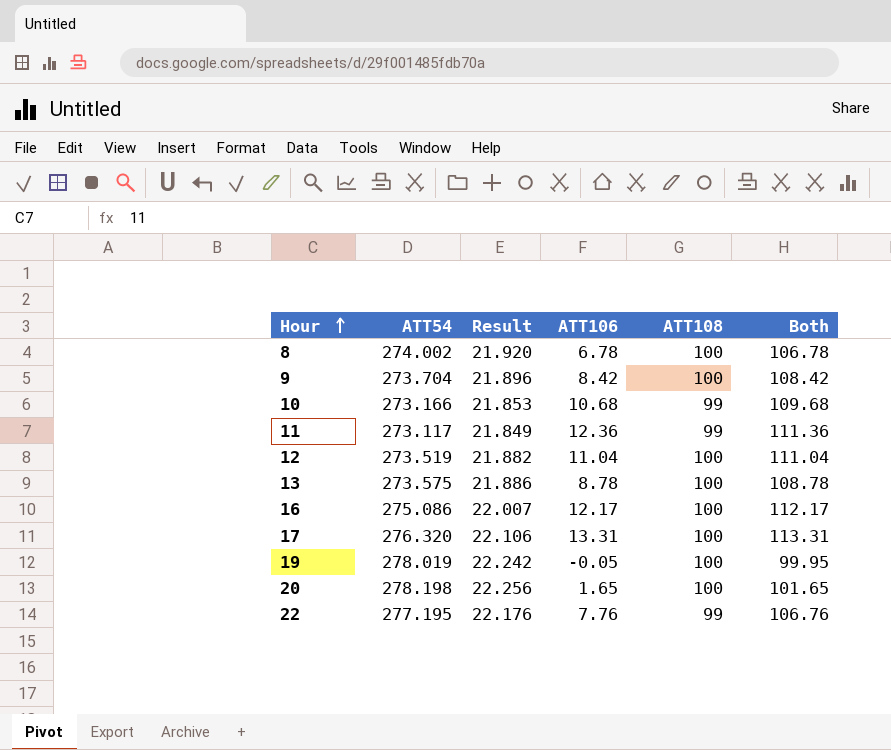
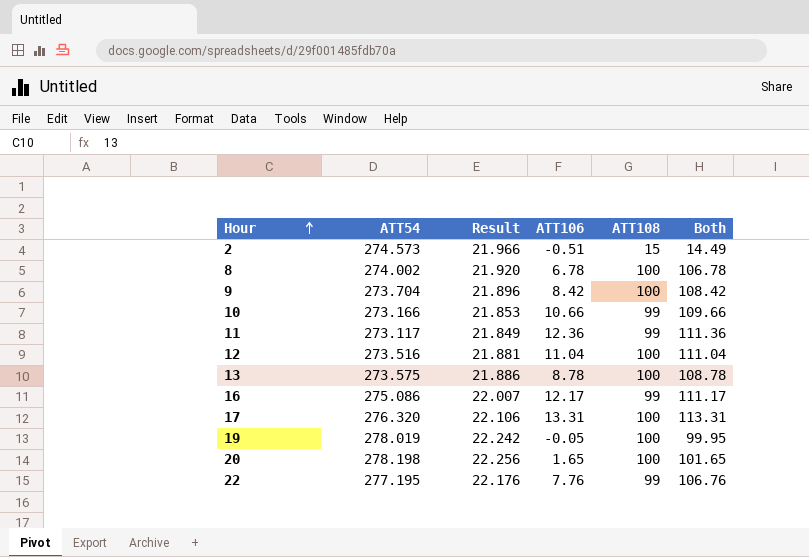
row 2: none -> 274.573 | 21.966 | -0.51 | 15 | 14.49
10 | ATT106: 10.68 -> 10.66
10 | Both: 109.68 -> 109.66
12 | ATT54: 273.519 -> 273.516
12 | Result: 21.882 -> 21.881
16 | ATT108: 100 -> 99
16 | Both: 112.17 -> 111.17

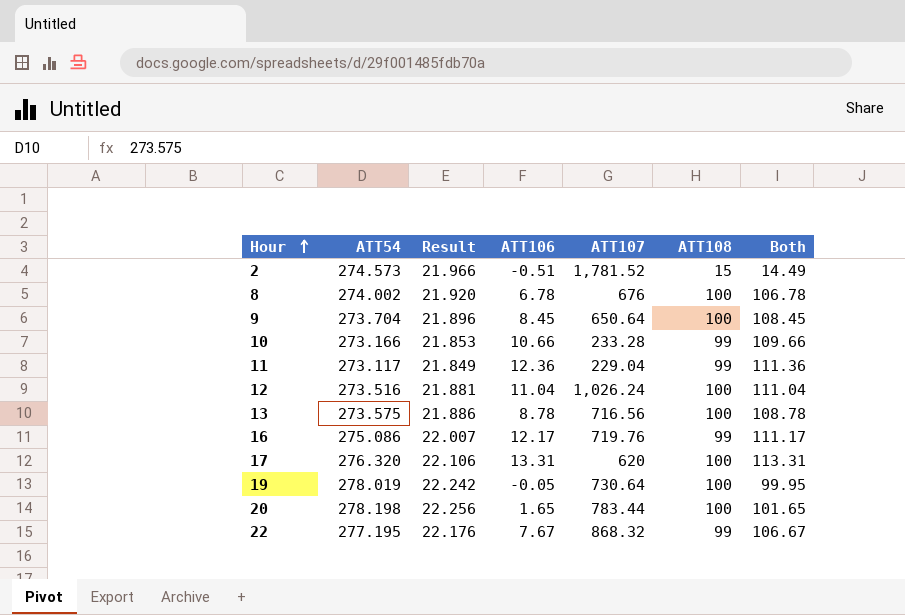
column ATT107 | position: none -> 5
9 | ATT106: 8.42 -> 8.45
9 | Both: 108.42 -> 108.45
22 | ATT106: 7.76 -> 7.67
22 | Both: 106.76 -> 106.67

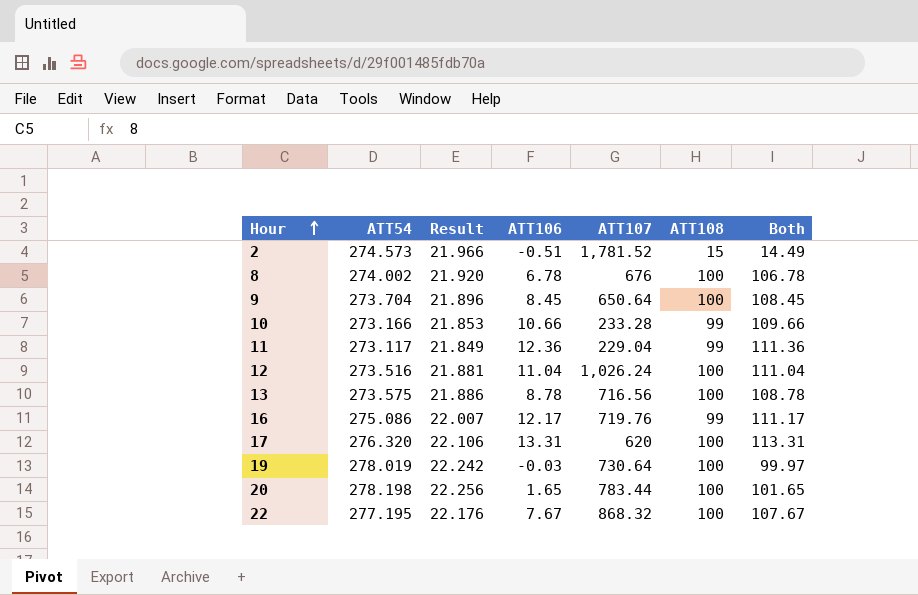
19 | ATT106: -0.05 -> -0.03
19 | Both: 99.95 -> 99.97
22 | ATT108: 99 -> 100
22 | Both: 106.67 -> 107.67

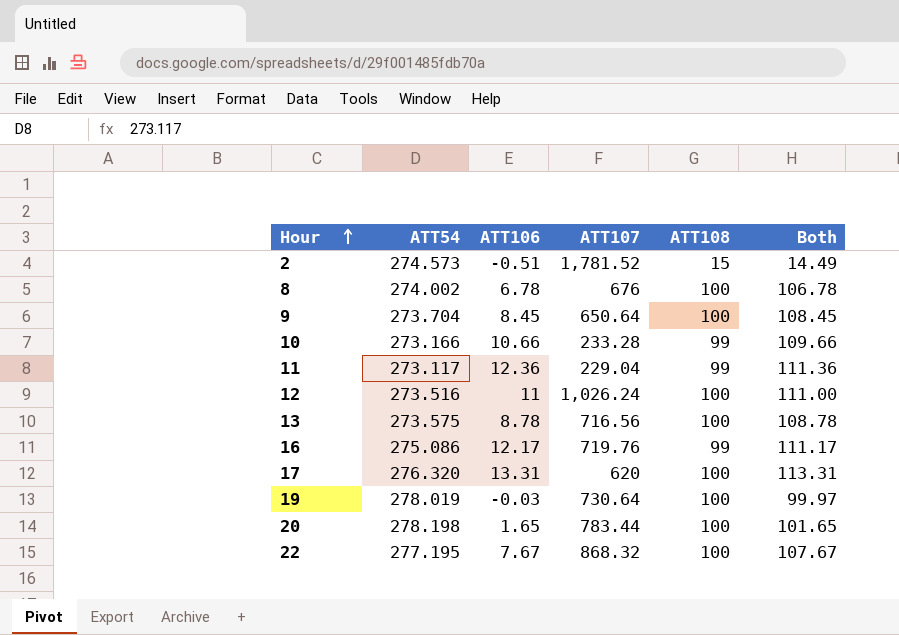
column Result | formula: [ATT54] * 0.08 -> none
12 | ATT106: 11.04 -> 11
12 | Both: 111.04 -> 111.00

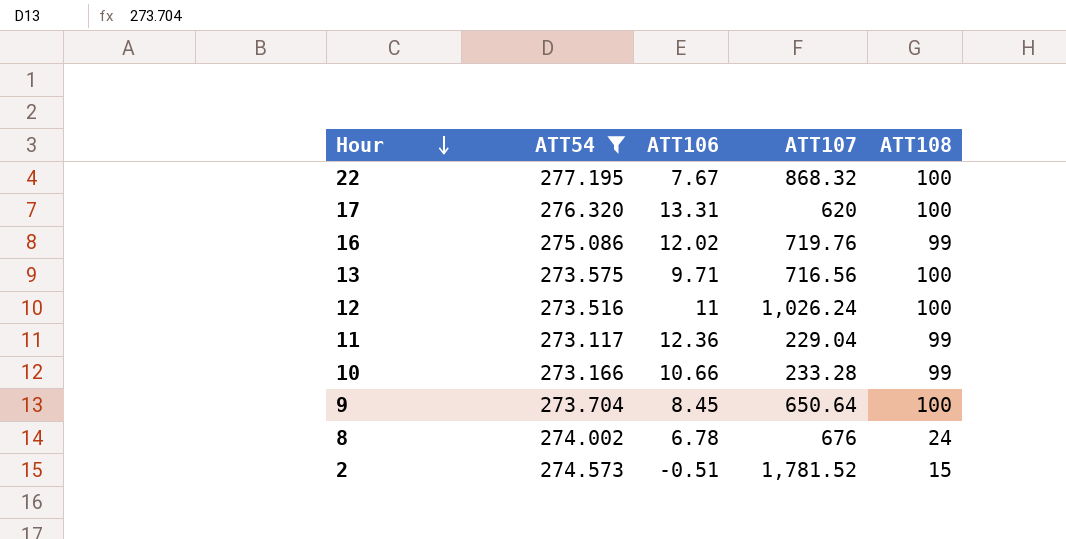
filter: none -> ATT54 <= 277.195
row order: Hour ascending -> Hour descending
column Both | formula: [ATT106] + [ATT108] -> none
16 | ATT106: 12.17 -> 12.02
13 | ATT106: 8.78 -> 9.71
8 | ATT108: 100 -> 24

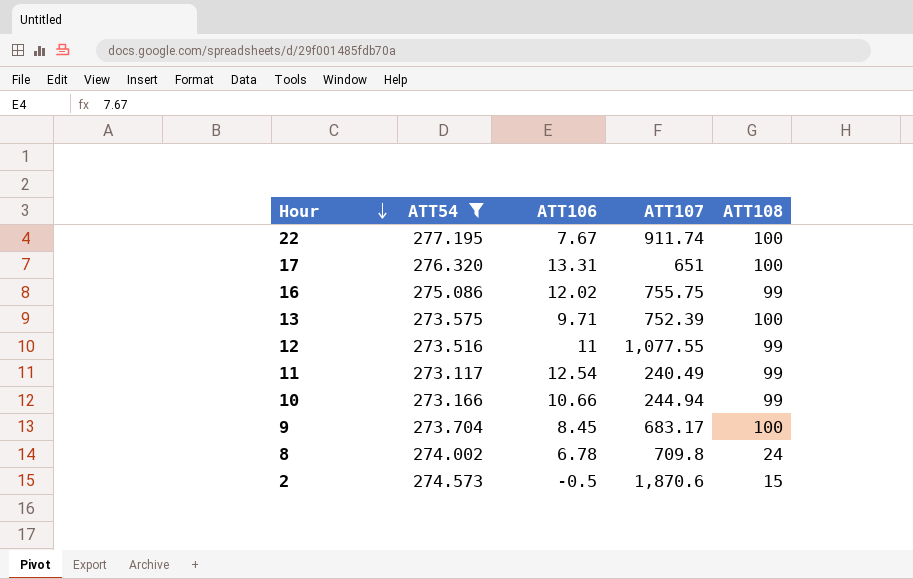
22 | ATT107: 868.32 -> 911.74
17 | ATT107: 620 -> 651
16 | ATT107: 719.76 -> 755.75
13 | ATT107: 716.56 -> 752.39
12 | ATT107: 1,026.24 -> 1,077.55
12 | ATT108: 100 -> 99
11 | ATT106: 12.36 -> 12.54
11 | ATT107: 229.04 -> 240.49
10 | ATT107: 233.28 -> 244.94
9 | ATT107: 650.64 -> 683.17
8 | ATT107: 676 -> 709.8
2 | ATT106: -0.51 -> -0.5
2 | ATT107: 1,781.52 -> 1,870.6

